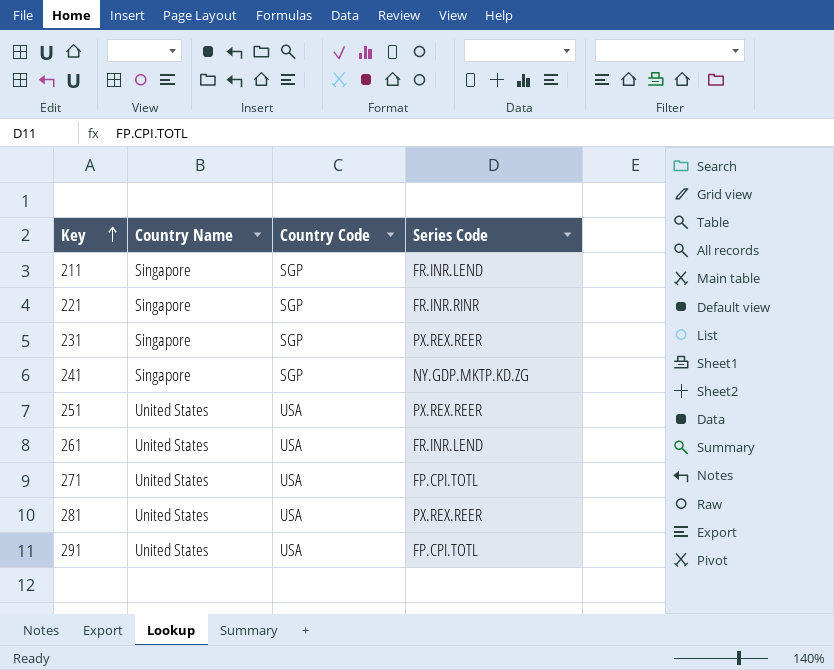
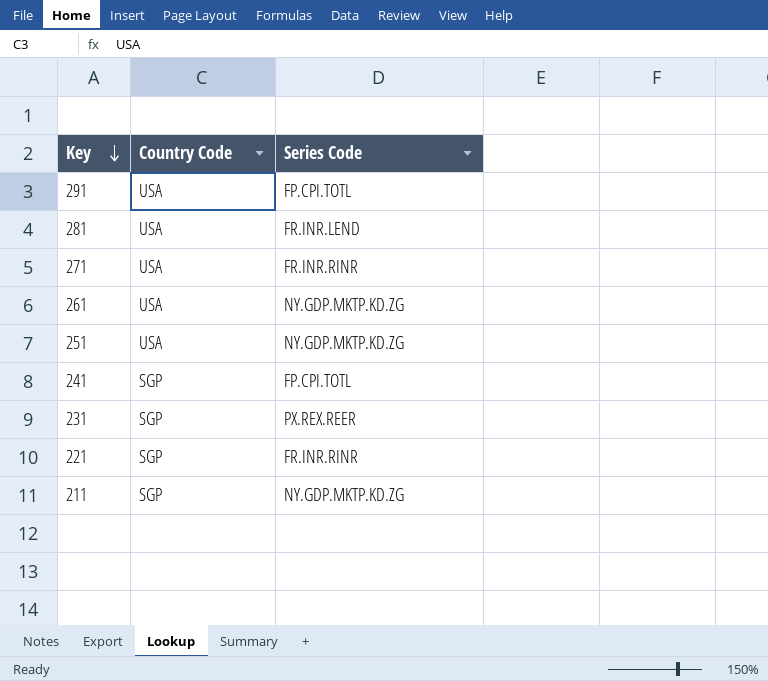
row order: Key ascending -> Key descending
column Country Name | position: 2 -> none
281 | Series Code: PX.REX.REER -> FR.INR.LEND
271 | Series Code: FP.CPI.TOTL -> FR.INR.RINR
261 | Series Code: FR.INR.LEND -> NY.GDP.MKTP.KD.ZG
251 | Series Code: PX.REX.REER -> NY.GDP.MKTP.KD.ZG
241 | Series Code: NY.GDP.MKTP.KD.ZG -> FP.CPI.TOTL
211 | Series Code: FR.INR.LEND -> NY.GDP.MKTP.KD.ZG

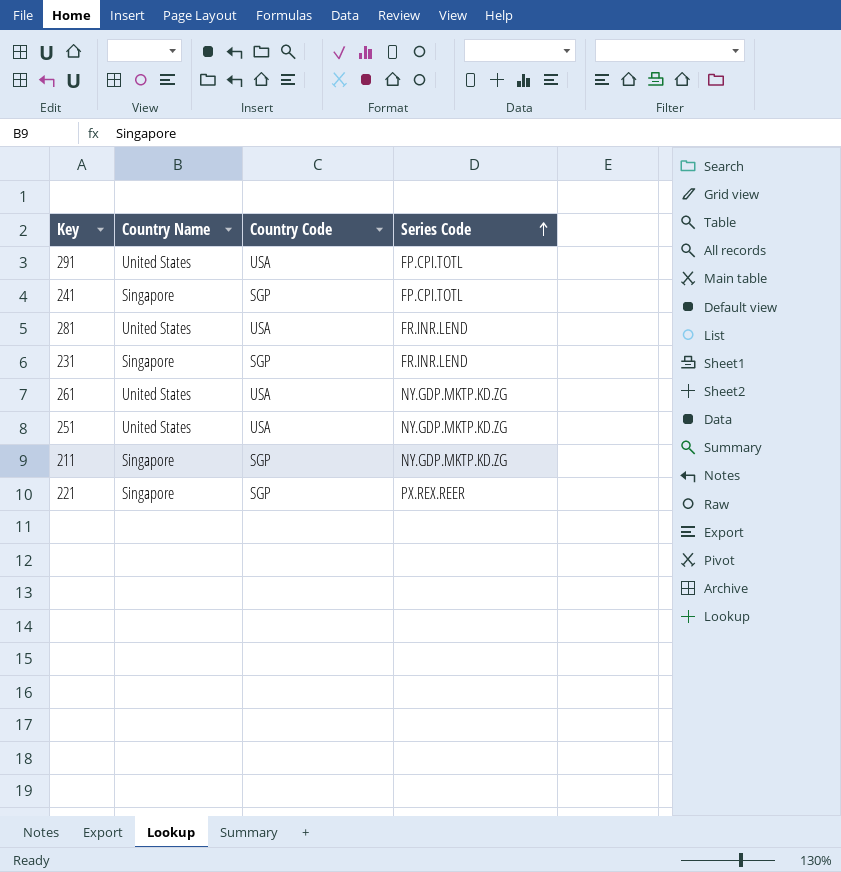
row order: Key descending -> Series Code ascending
column Country Name | position: none -> 2
row 271: USA | FR.INR.RINR -> none
231 | Series Code: PX.REX.REER -> FR.INR.LEND
221 | Series Code: FR.INR.RINR -> PX.REX.REER

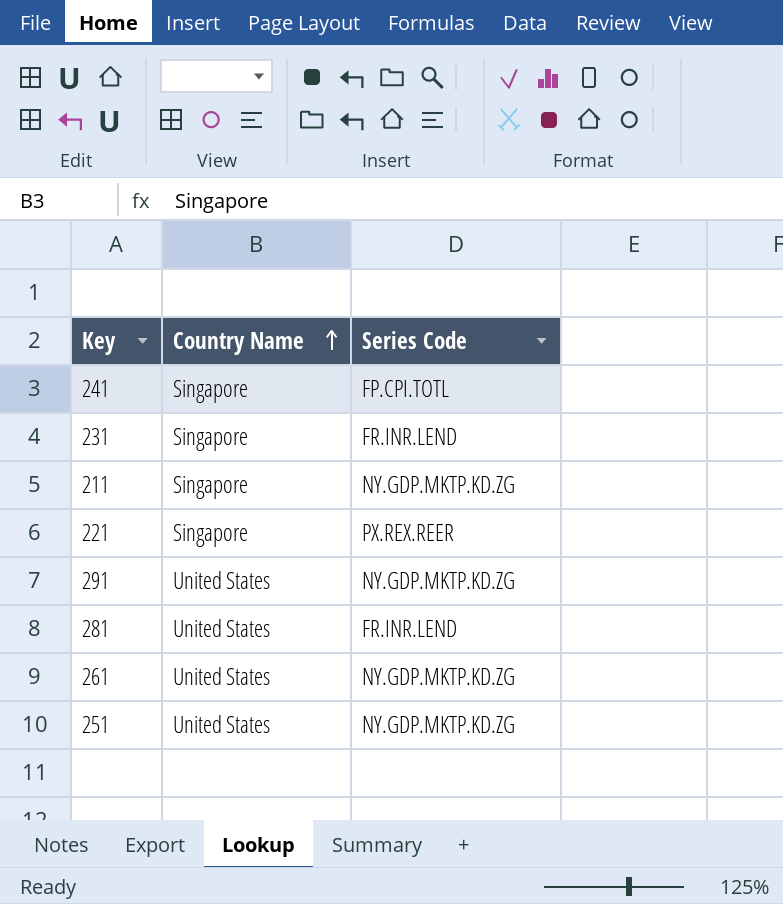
row order: Series Code ascending -> Country Name ascending
column Country Code | position: 3 -> none
291 | Series Code: FP.CPI.TOTL -> NY.GDP.MKTP.KD.ZG

